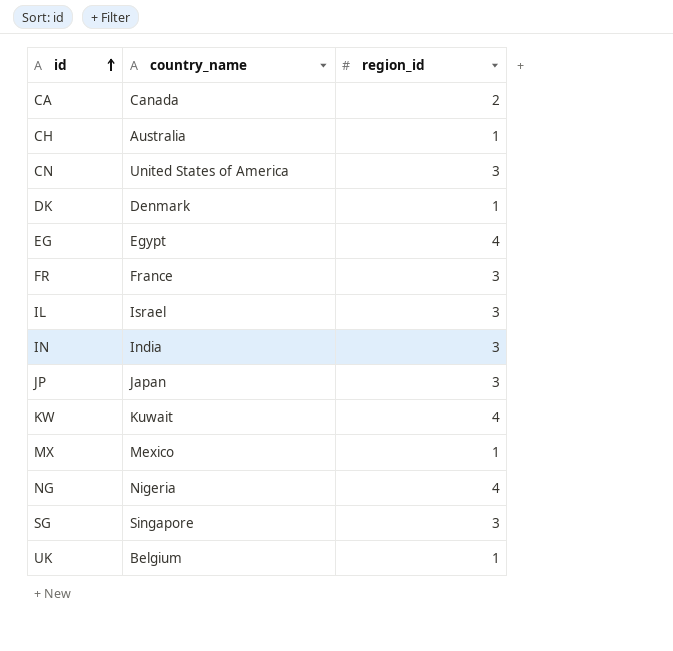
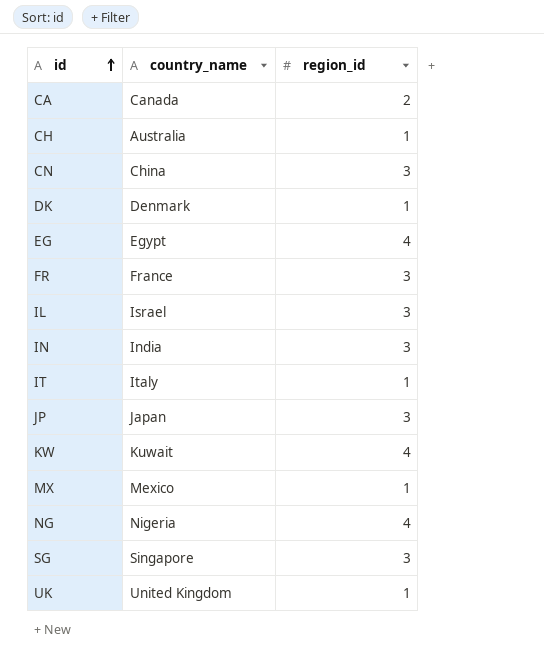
CN | country_name: United States of America -> China
row IT: none -> Italy | 1
UK | country_name: Belgium -> United Kingdom

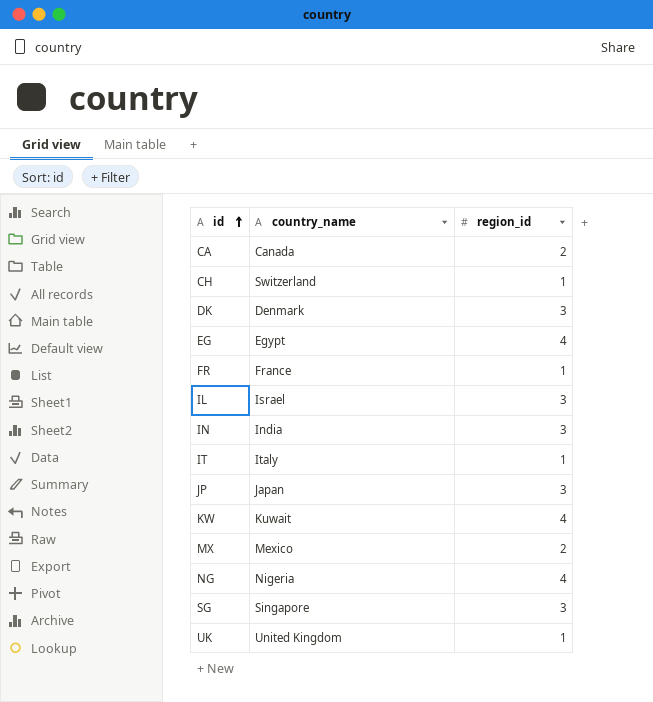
row CN: China | 3 -> none
CH | country_name: Australia -> Switzerland
DK | region_id: 1 -> 3
FR | region_id: 3 -> 1
MX | region_id: 1 -> 2

